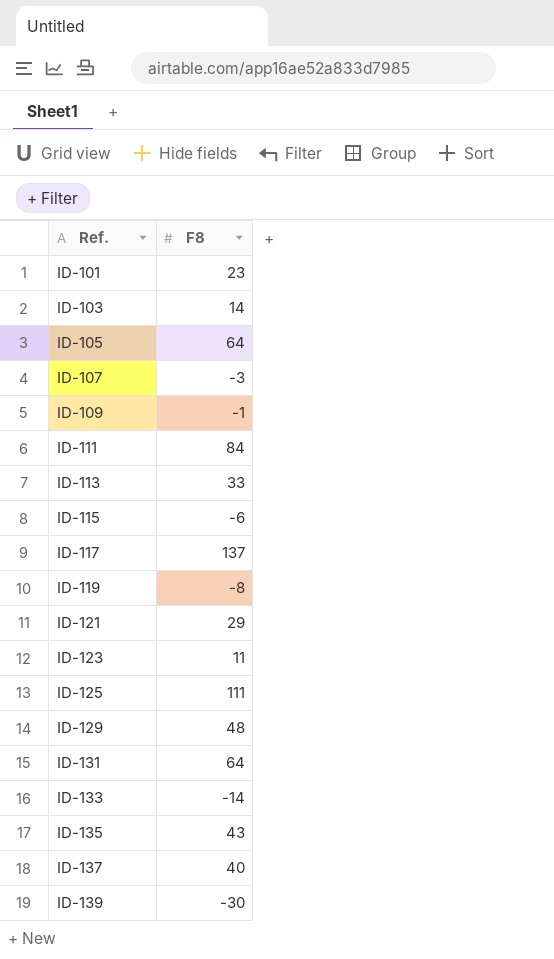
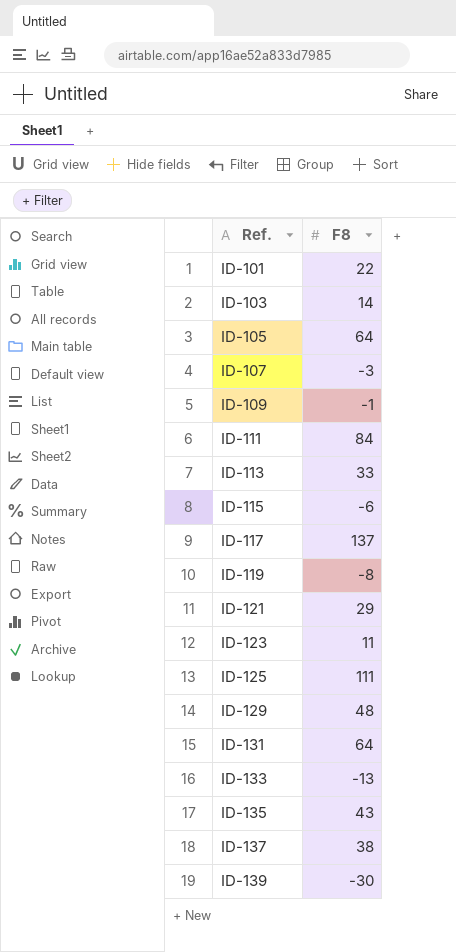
ID-101 | F8: 23 -> 22
ID-133 | F8: -14 -> -13
ID-137 | F8: 40 -> 38

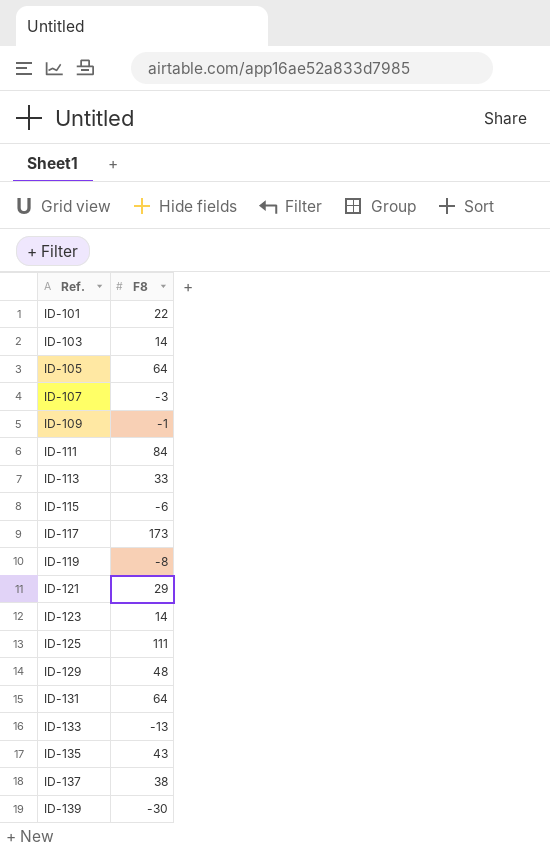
ID-117 | F8: 137 -> 173
ID-123 | F8: 11 -> 14

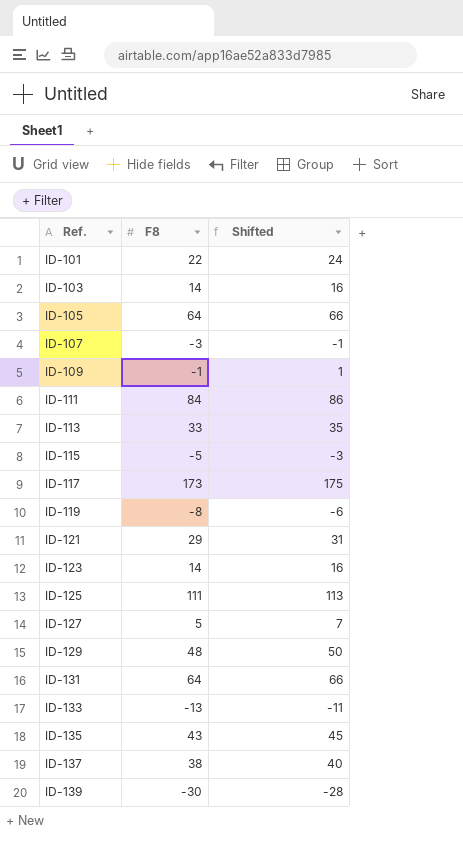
column Shifted | formula: none -> [F8] + 2
ID-115 | F8: -6 -> -5
row ID-127: none -> 5 | 7

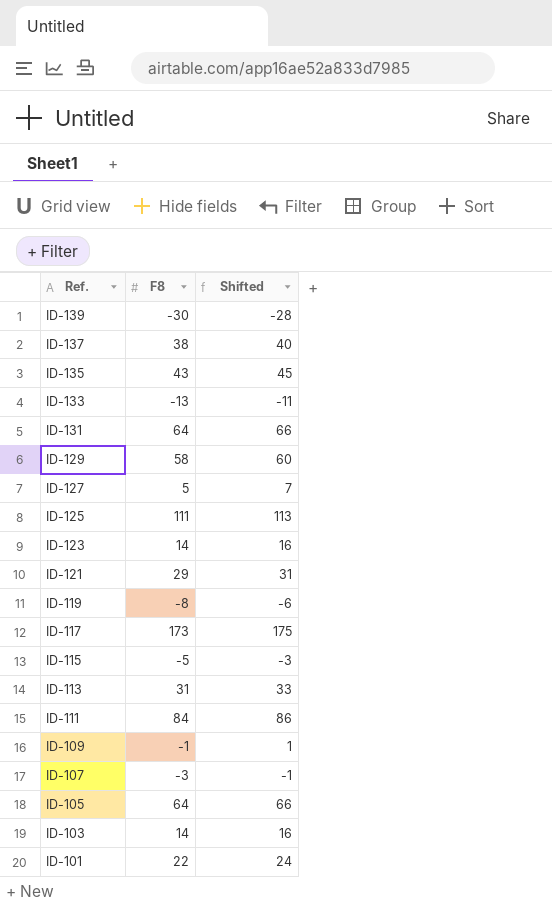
row order: Ref. ascending -> Ref. descending
ID-129 | F8: 48 -> 58
ID-129 | Shifted: 50 -> 60
ID-113 | F8: 33 -> 31
ID-113 | Shifted: 35 -> 33

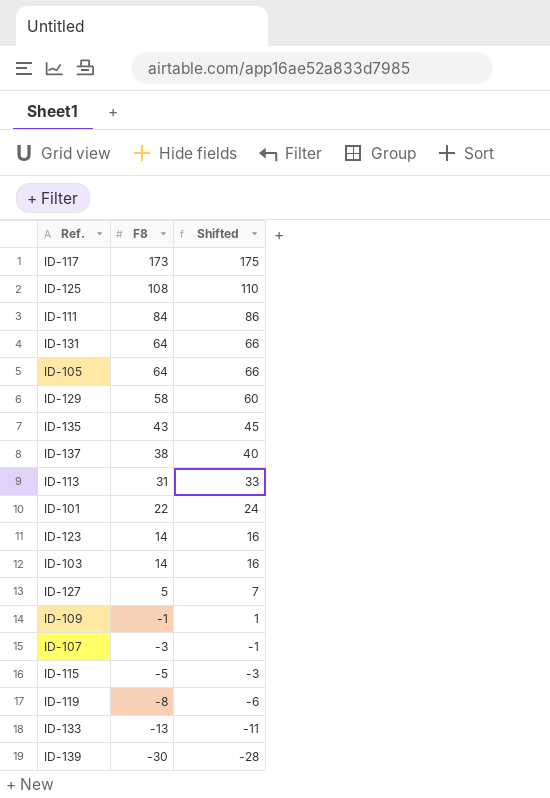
row order: Ref. descending -> F8 descending
row ID-121: 29 | 31 -> none
ID-125 | F8: 111 -> 108
ID-125 | Shifted: 113 -> 110

